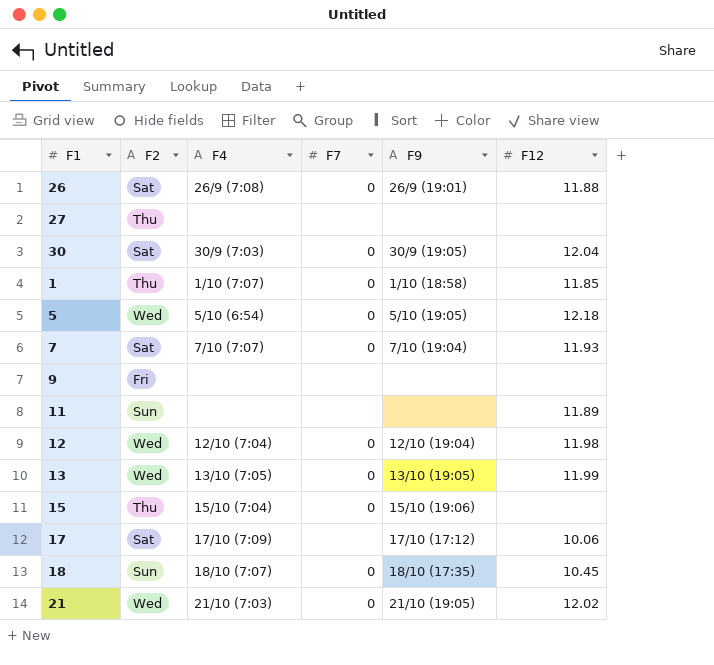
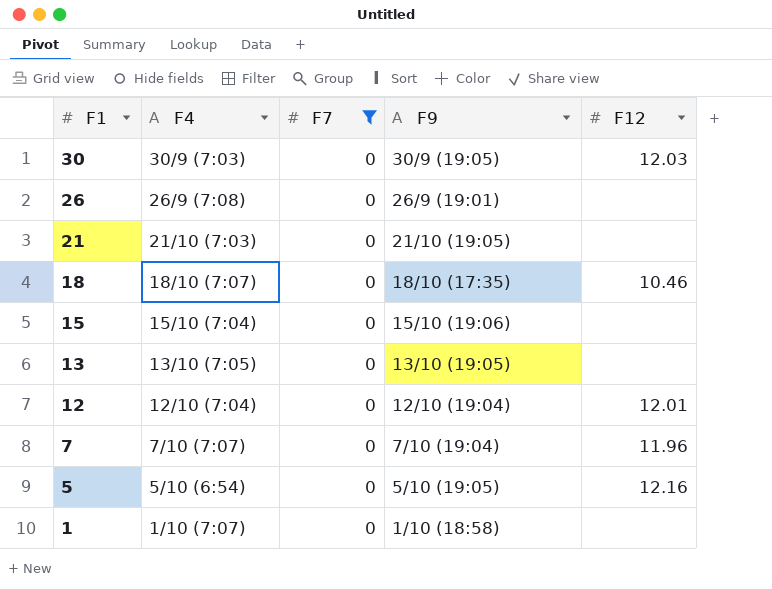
filter: none -> F7 = 0
row order: none -> F1 descending
column F2 | position: 2 -> none
30 | F12: 12.04 -> 12.03
26 | F12: 11.88 -> none
21 | F12: 12.02 -> none
18 | F12: 10.45 -> 10.46
13 | F12: 11.99 -> none
12 | F12: 11.98 -> 12.01
7 | F12: 11.93 -> 11.96
5 | F12: 12.18 -> 12.16
1 | F12: 11.85 -> none

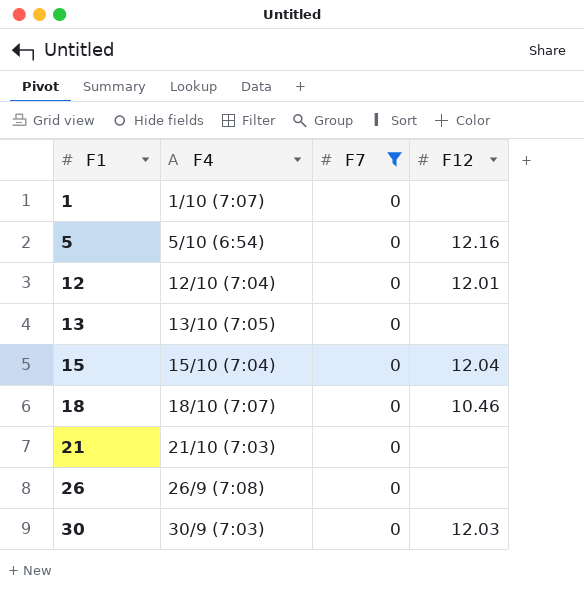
row order: F1 descending -> F1 ascending
column F9 | position: 4 -> none
row 7: 7/10 (7:07) | 0 | 7/10 (19:04) | 11.96 -> none
15 | F12: none -> 12.04

